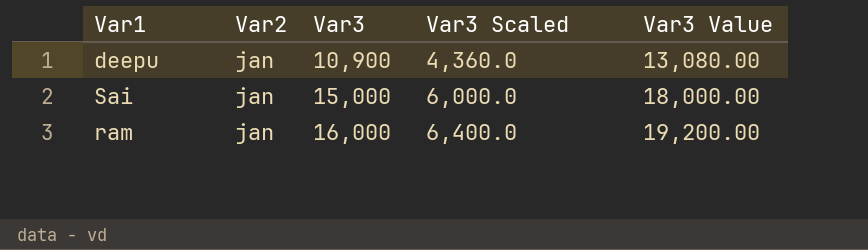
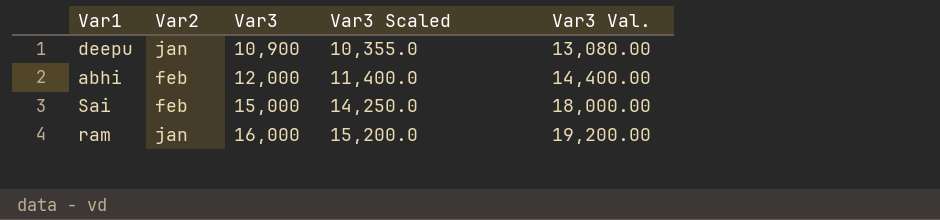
column Var3 Scaled | formula: [Var3] * 0.4 -> [Var3] * 0.95
column name: Var3 Value -> Var3 Val.
row abhi: none -> feb | 12,000 | 11,400.0 | 14,400.00
Sai | Var2: jan -> feb

